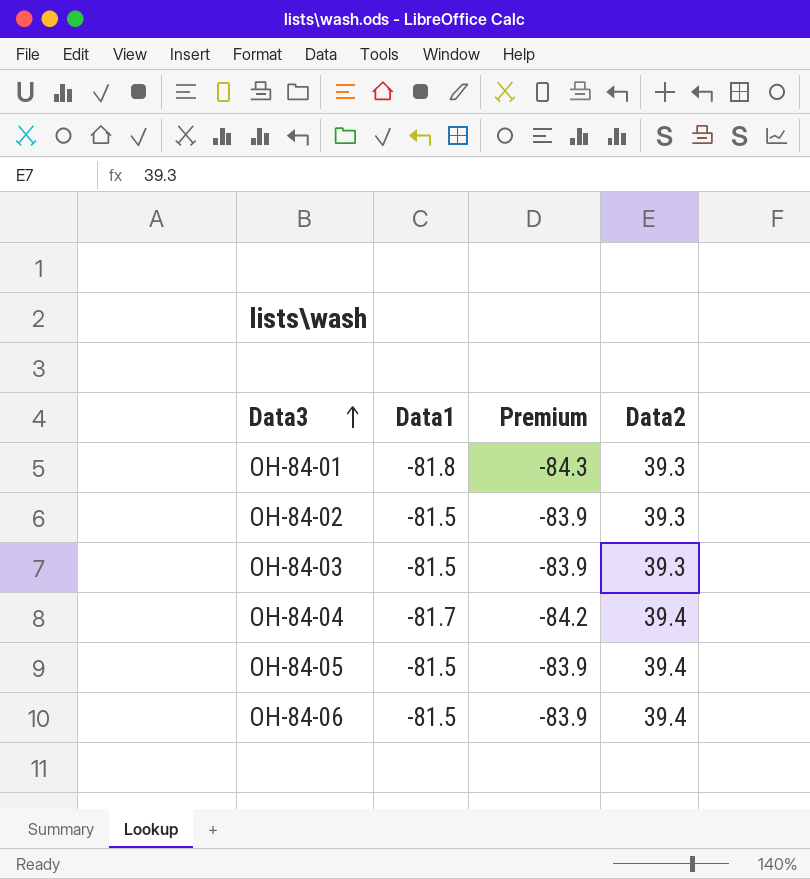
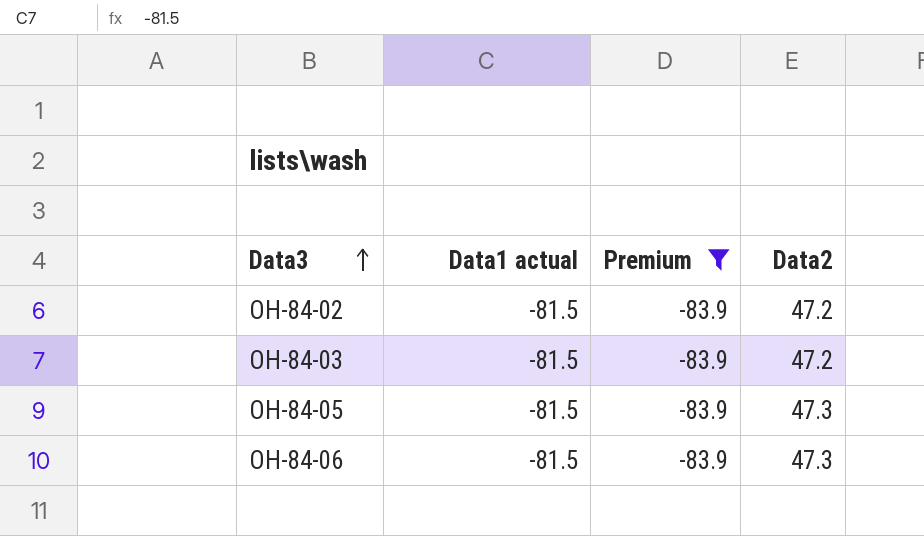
filter: none -> Premium = -83.9
column name: Data1 -> Data1 actual
OH-84-02 | Data2: 39.3 -> 47.2
OH-84-03 | Data2: 39.3 -> 47.2
OH-84-05 | Data2: 39.4 -> 47.3
OH-84-06 | Data2: 39.4 -> 47.3

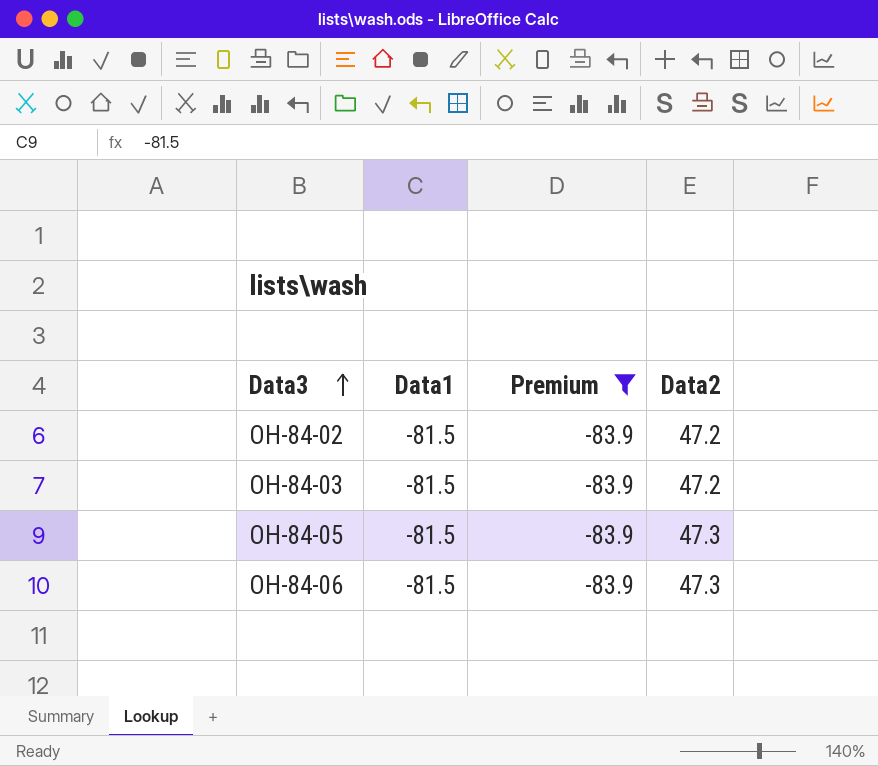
column name: Data1 actual -> Data1

